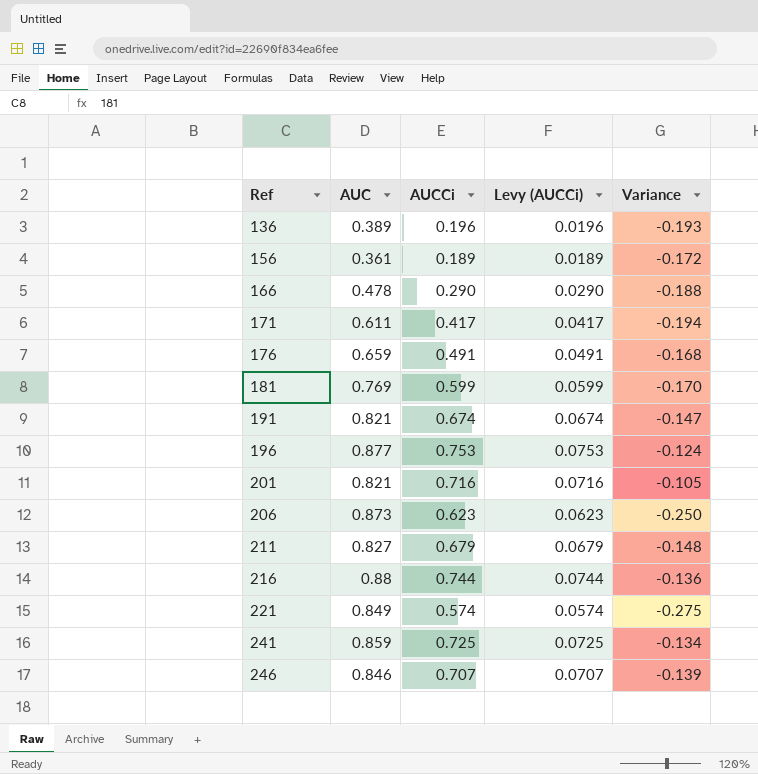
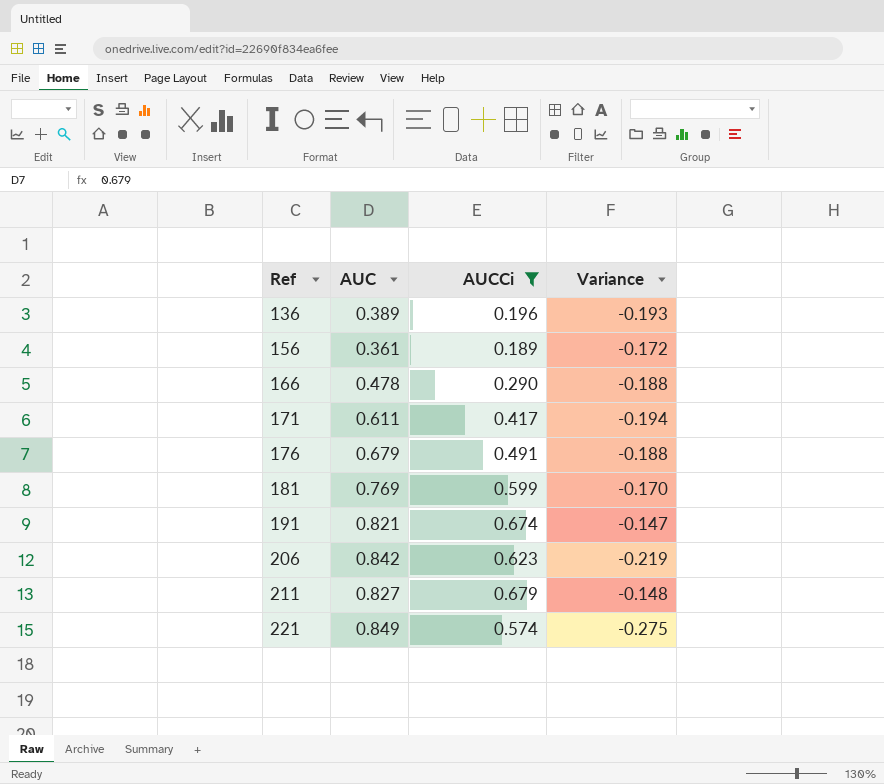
filter: none -> AUCCi <= 0.679
column Levy (AUCCi) | formula: [AUCCi] * 0.1 -> none
176 | AUC: 0.659 -> 0.679
176 | Variance: -0.168 -> -0.188
206 | AUC: 0.873 -> 0.842
206 | Variance: -0.250 -> -0.219

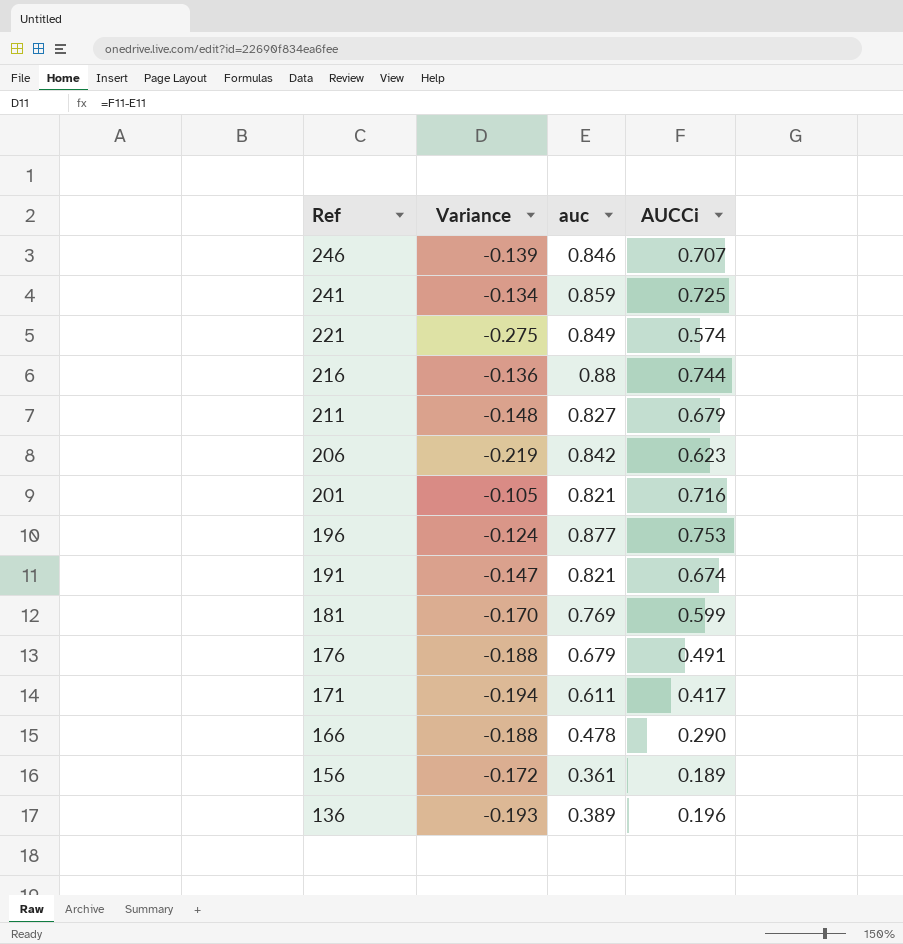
filter: AUCCi <= 0.679 -> none
row order: Ref ascending -> Ref descending
column Variance | position: 4 -> 2
column name: AUC -> auc

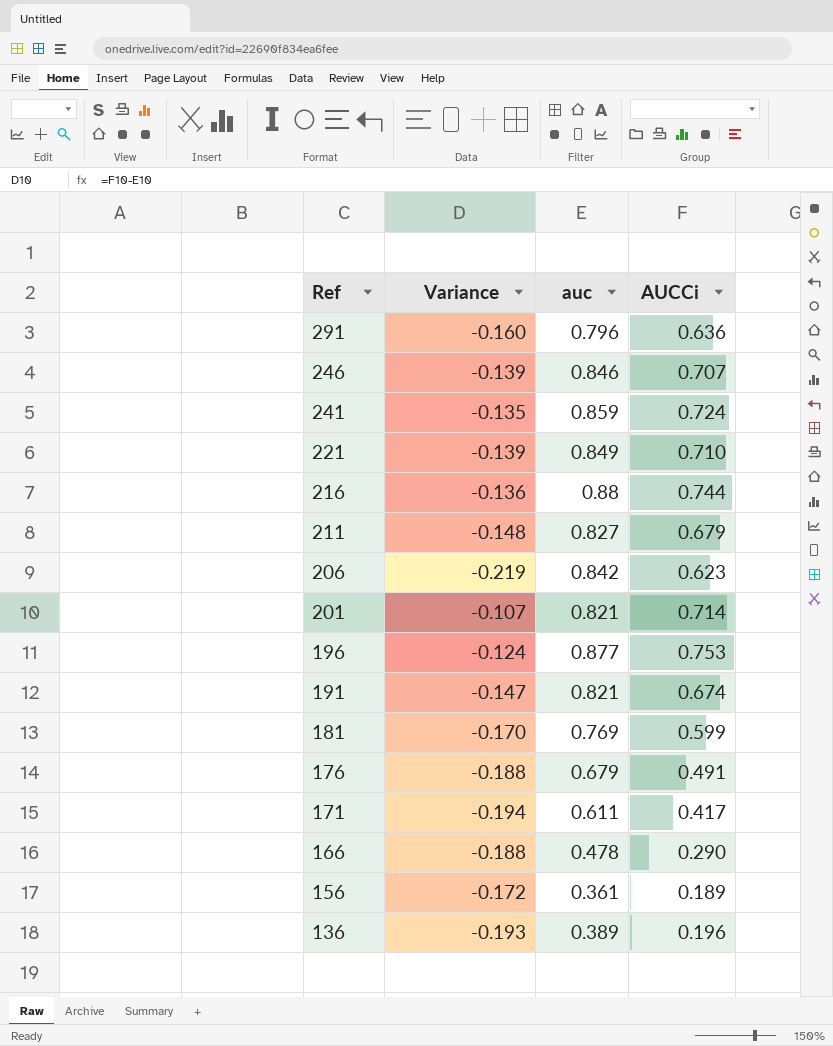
row 291: none -> -0.160 | 0.796 | 0.636
241 | Variance: -0.134 -> -0.135
241 | AUCCi: 0.725 -> 0.724
221 | Variance: -0.275 -> -0.139
221 | AUCCi: 0.574 -> 0.710
201 | Variance: -0.105 -> -0.107
201 | AUCCi: 0.716 -> 0.714

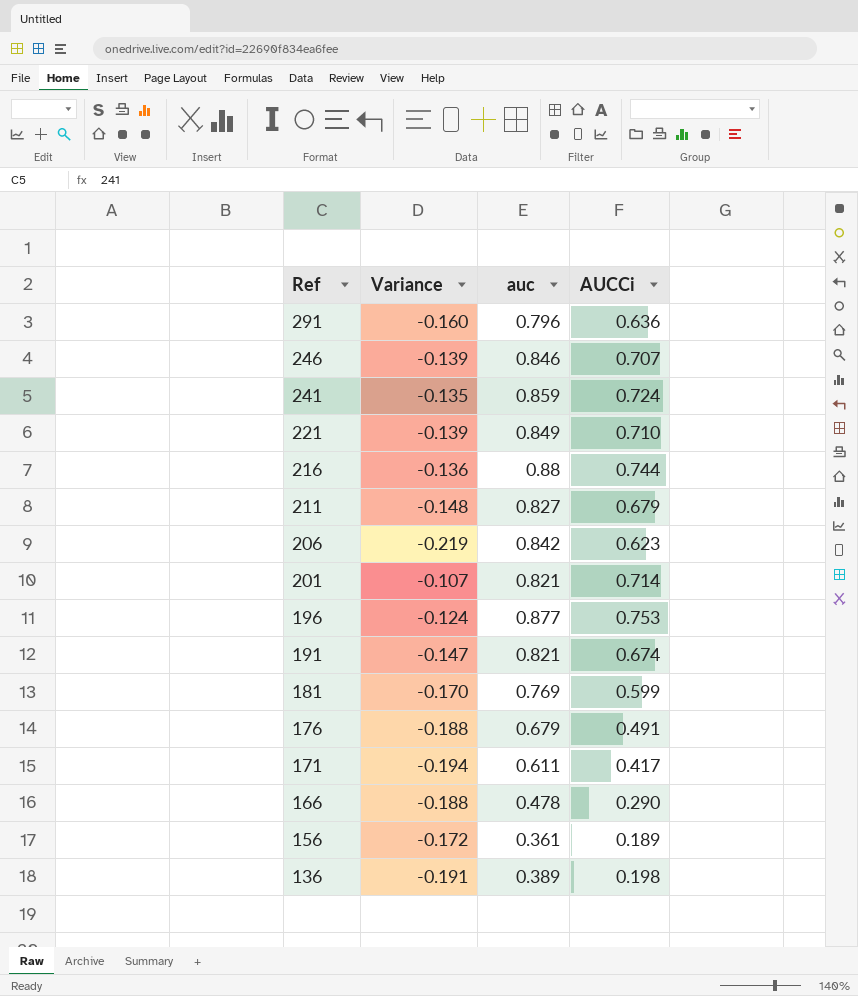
136 | Variance: -0.193 -> -0.191
136 | AUCCi: 0.196 -> 0.198

